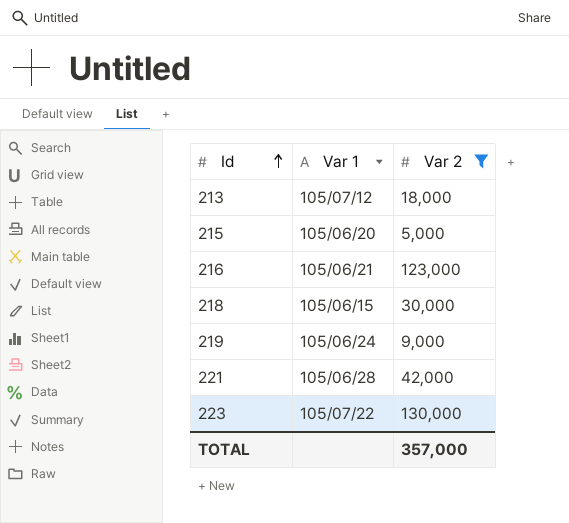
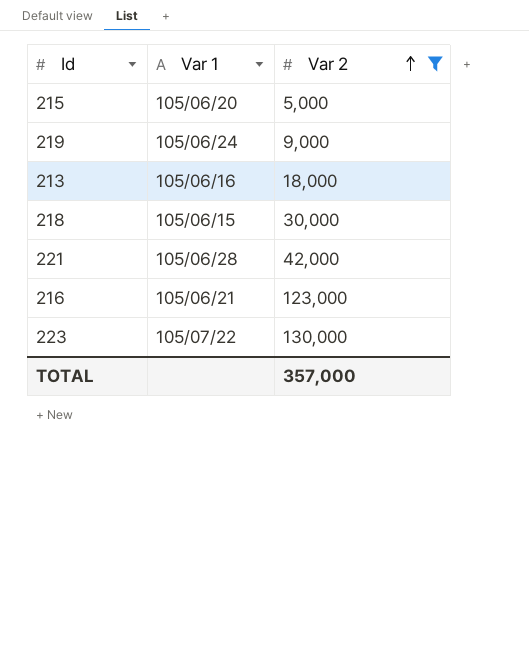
row order: Id ascending -> Var 2 ascending
213 | Var 1: 105/07/12 -> 105/06/16

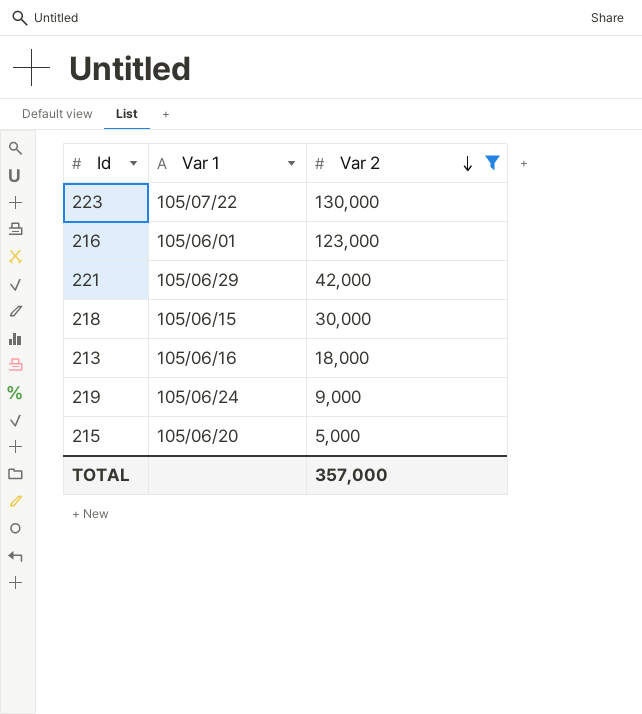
row order: Var 2 ascending -> Var 2 descending
216 | Var 1: 105/06/21 -> 105/06/01
221 | Var 1: 105/06/28 -> 105/06/29

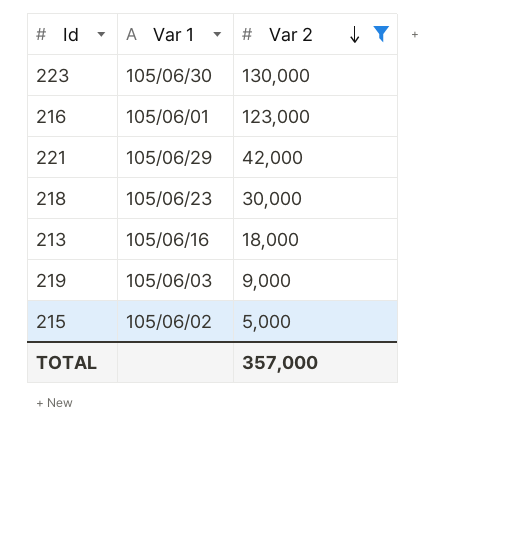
223 | Var 1: 105/07/22 -> 105/06/30
218 | Var 1: 105/06/15 -> 105/06/23
219 | Var 1: 105/06/24 -> 105/06/03
215 | Var 1: 105/06/20 -> 105/06/02

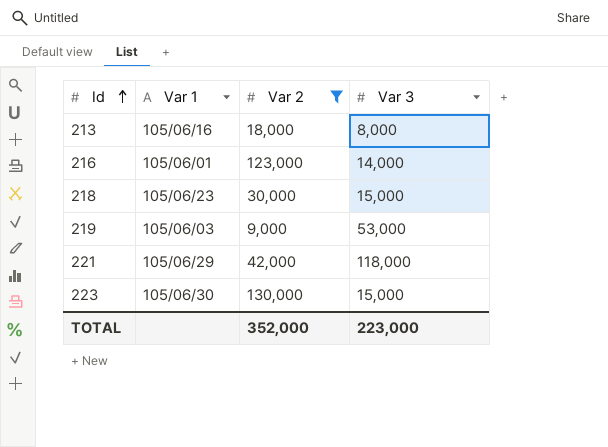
row order: Var 2 descending -> Id ascending
column Var 3 | position: none -> 4
row 215: 105/06/02 | 5,000 -> none
TOTAL | Var 2: 357,000 -> 352,000

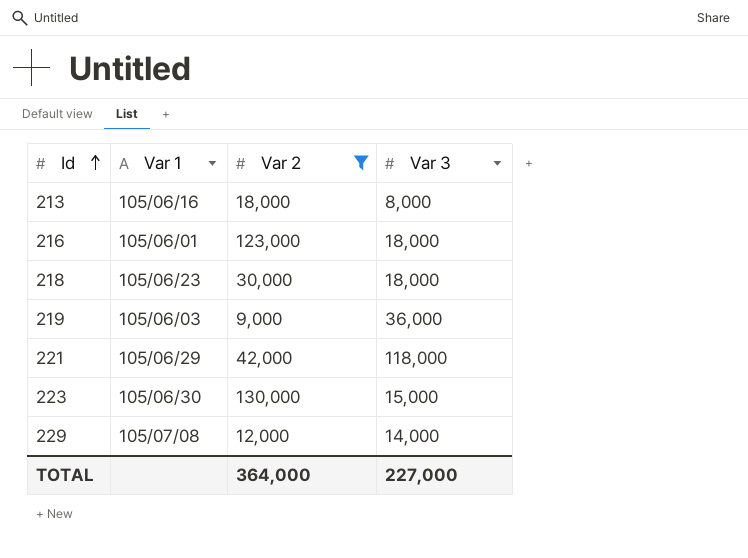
216 | Var 3: 14,000 -> 18,000
218 | Var 3: 15,000 -> 18,000
219 | Var 3: 53,000 -> 36,000
row 229: none -> 105/07/08 | 12,000 | 14,000
TOTAL | Var 2: 352,000 -> 364,000
TOTAL | Var 3: 223,000 -> 227,000

